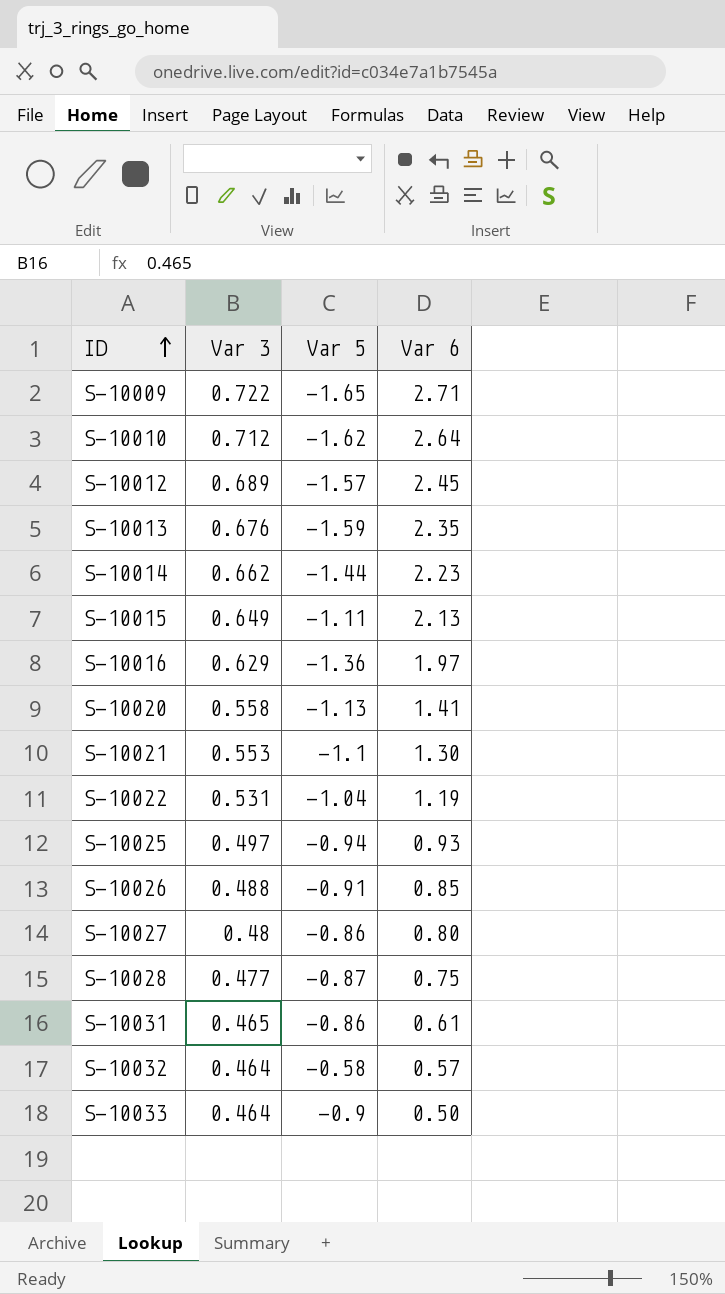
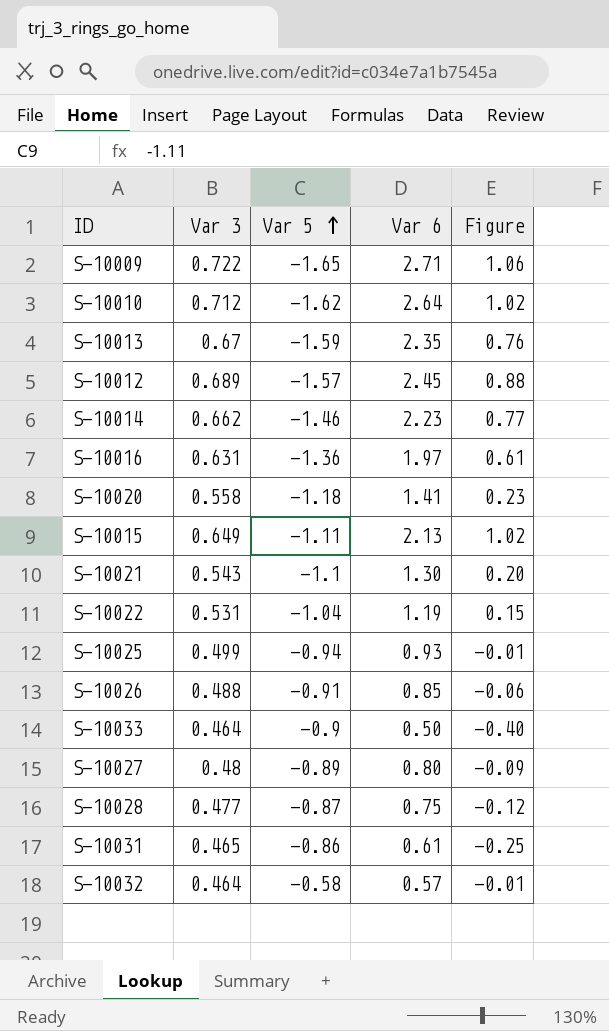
row order: ID ascending -> Var 5 ascending
column Figure | formula: none -> [Var 5] + [Var 6]
S-10013 | Var 3: 0.676 -> 0.67
S-10014 | Var 5: -1.44 -> -1.46
S-10016 | Var 3: 0.629 -> 0.631
S-10020 | Var 5: -1.13 -> -1.18
S-10021 | Var 3: 0.553 -> 0.543
S-10025 | Var 3: 0.497 -> 0.499
S-10027 | Var 5: -0.86 -> -0.89

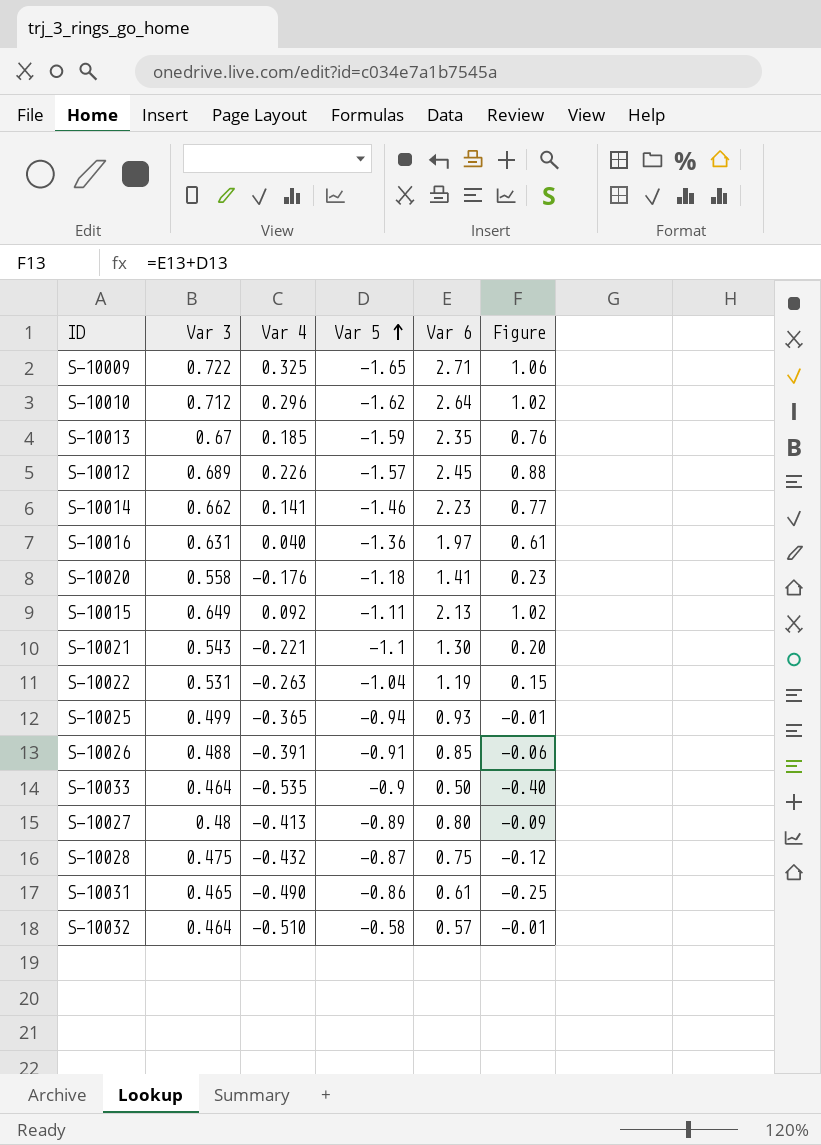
column Var 4 | position: none -> 3
S-10028 | Var 3: 0.477 -> 0.475

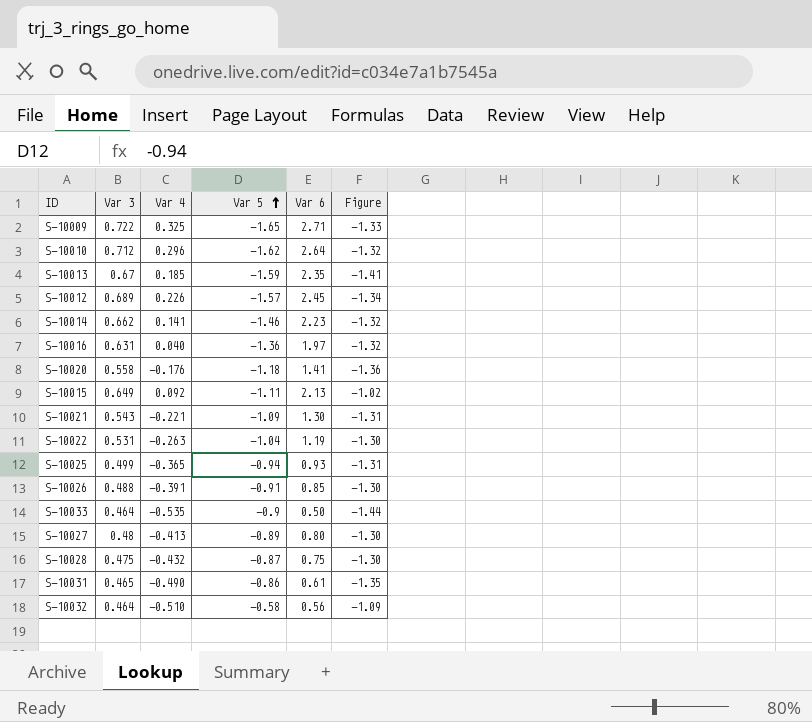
column Figure | formula: [Var 5] + [Var 6] -> [Var 4] + [Var 5]
S-10021 | Var 5: -1.1 -> -1.09
S-10032 | Var 6: 0.57 -> 0.56

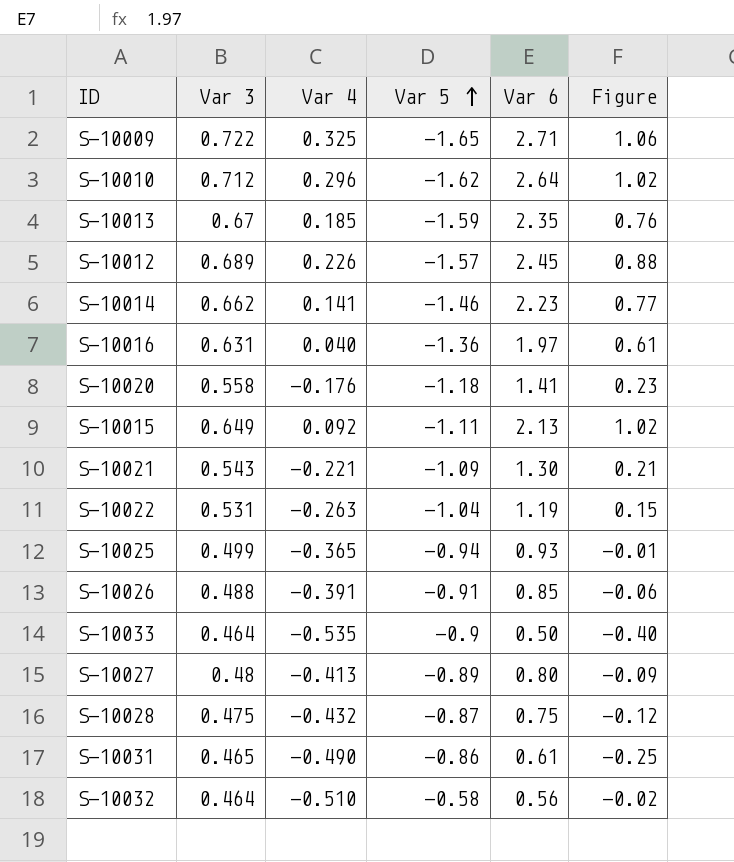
column Figure | formula: [Var 4] + [Var 5] -> [Var 5] + [Var 6]

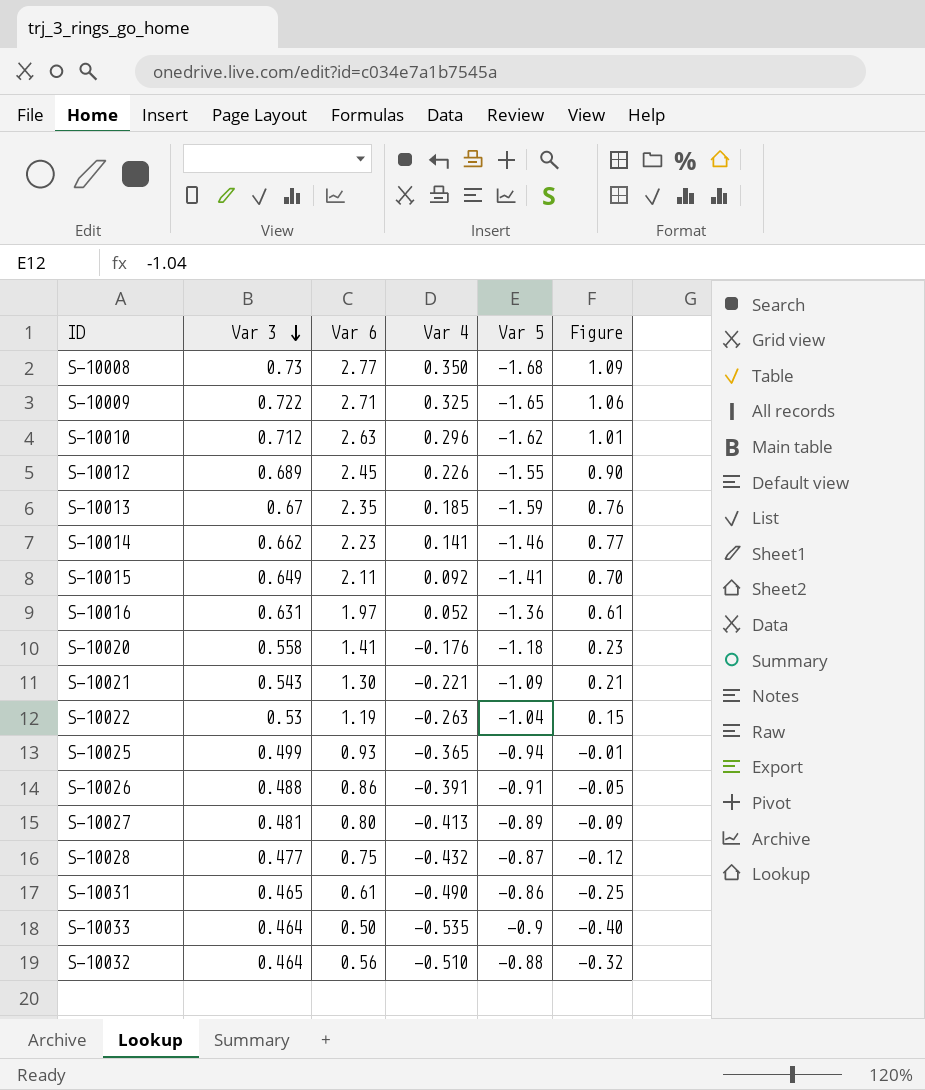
row order: Var 5 ascending -> Var 3 descending
column Var 6 | position: 5 -> 3
row S-10008: none -> 0.73 | 2.77 | 0.350 | -1.68 | 1.09
S-10010 | Var 6: 2.64 -> 2.63
S-10010 | Figure: 1.02 -> 1.01
S-10012 | Var 5: -1.57 -> -1.55
S-10012 | Figure: 0.88 -> 0.90
S-10015 | Var 6: 2.13 -> 2.11
S-10015 | Var 5: -1.11 -> -1.41
S-10015 | Figure: 1.02 -> 0.70
S-10016 | Var 4: 0.040 -> 0.052
S-10022 | Var 3: 0.531 -> 0.53
S-10026 | Var 6: 0.85 -> 0.86
S-10026 | Figure: -0.06 -> -0.05
S-10027 | Var 3: 0.48 -> 0.481
S-10028 | Var 3: 0.475 -> 0.477
S-10032 | Var 5: -0.58 -> -0.88
S-10032 | Figure: -0.02 -> -0.32

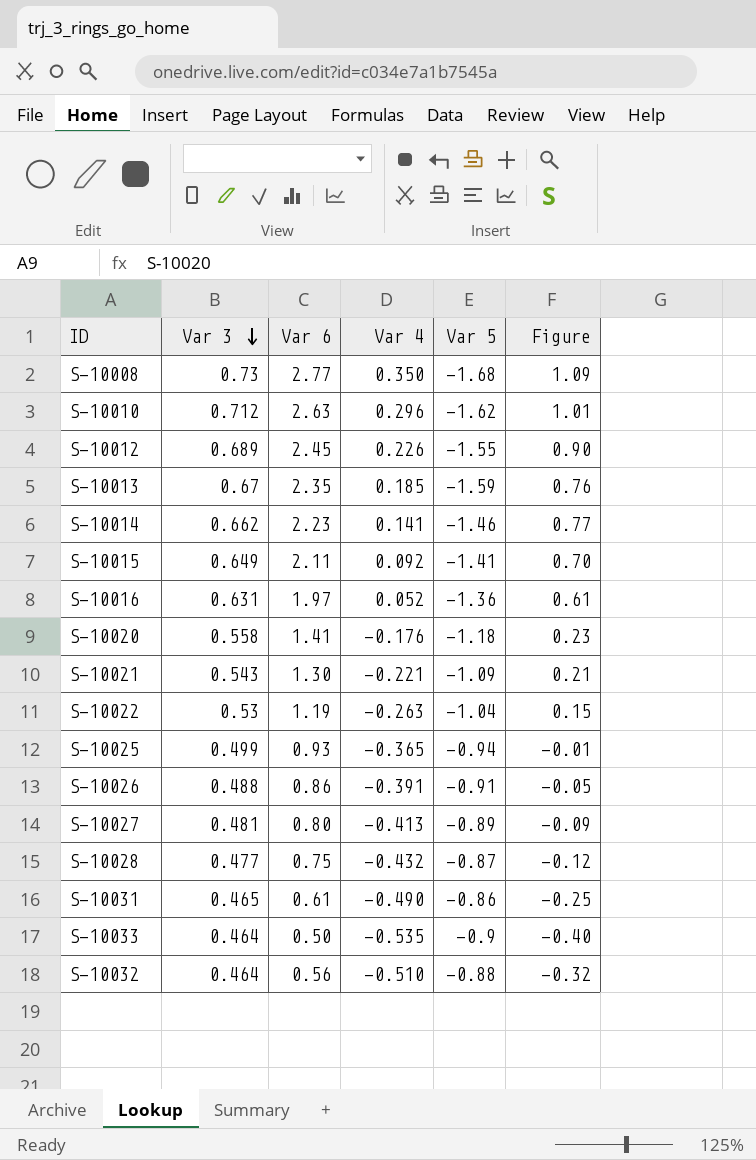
row S-10009: 0.722 | 2.71 | 0.325 | -1.65 | 1.06 -> none

